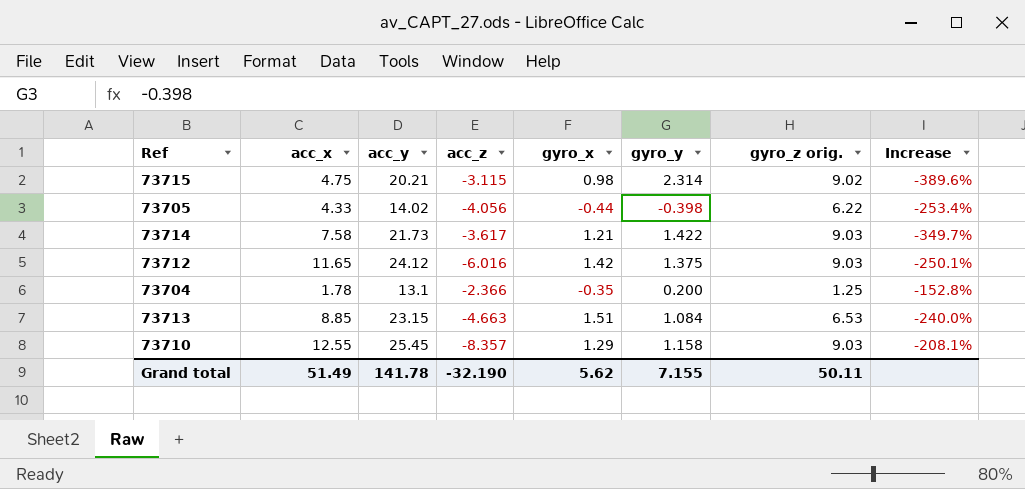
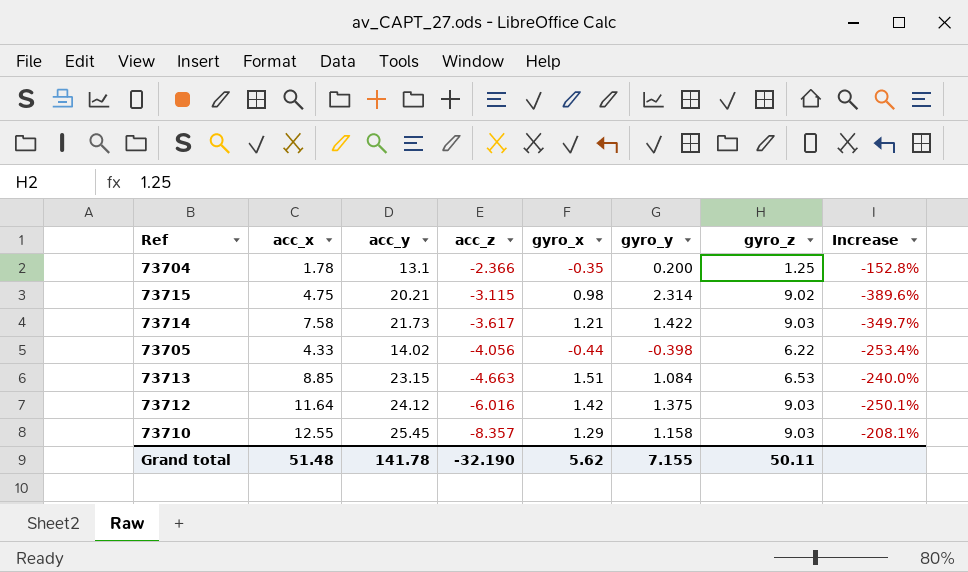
row order: none -> acc_z descending
column name: gyro_z orig. -> gyro_z
73712 | acc_x: 11.65 -> 11.64
Grand total | acc_x: 51.49 -> 51.48

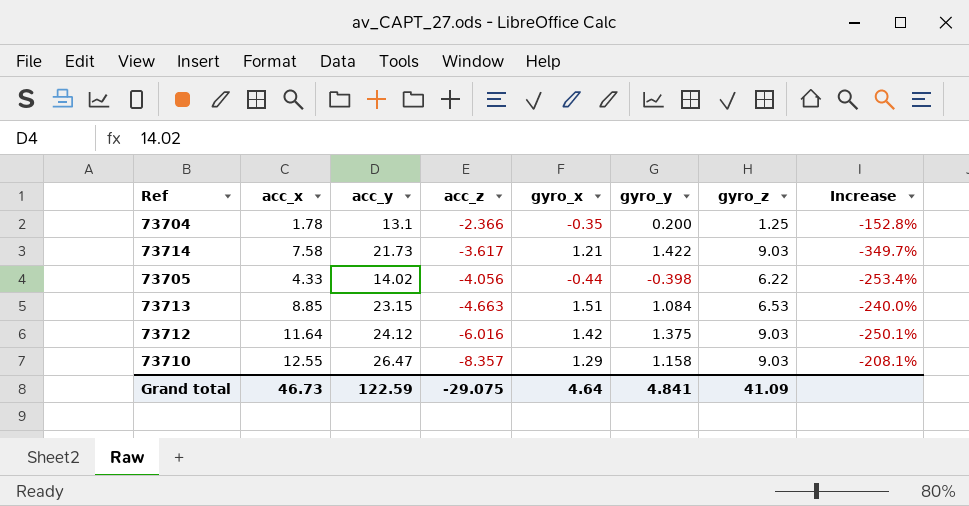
row 73715: 4.75 | 20.21 | -3.115 | 0.98 | 2.314 | 9.02 | -389.6% -> none
73710 | acc_y: 25.45 -> 26.47
Grand total | acc_x: 51.48 -> 46.73
Grand total | acc_y: 141.78 -> 122.59
Grand total | acc_z: -32.190 -> -29.075
Grand total | gyro_x: 5.62 -> 4.64
Grand total | gyro_y: 7.155 -> 4.841
Grand total | gyro_z: 50.11 -> 41.09

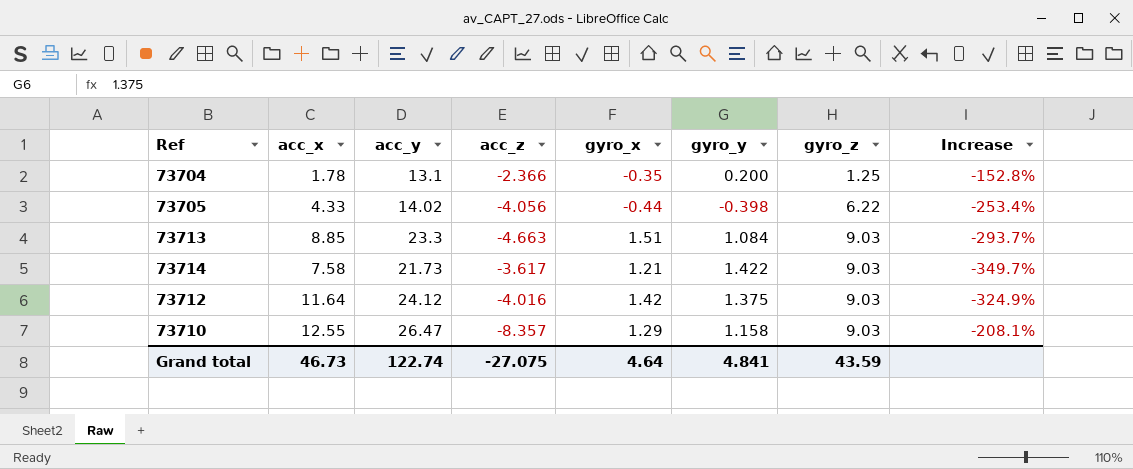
row order: acc_z descending -> gyro_z ascending
73713 | acc_y: 23.15 -> 23.3
73713 | gyro_z: 6.53 -> 9.03
73713 | Increase: -240.0% -> -293.7%
73712 | acc_z: -6.016 -> -4.016
73712 | Increase: -250.1% -> -324.9%
Grand total | acc_y: 122.59 -> 122.74
Grand total | acc_z: -29.075 -> -27.075
Grand total | gyro_z: 41.09 -> 43.59

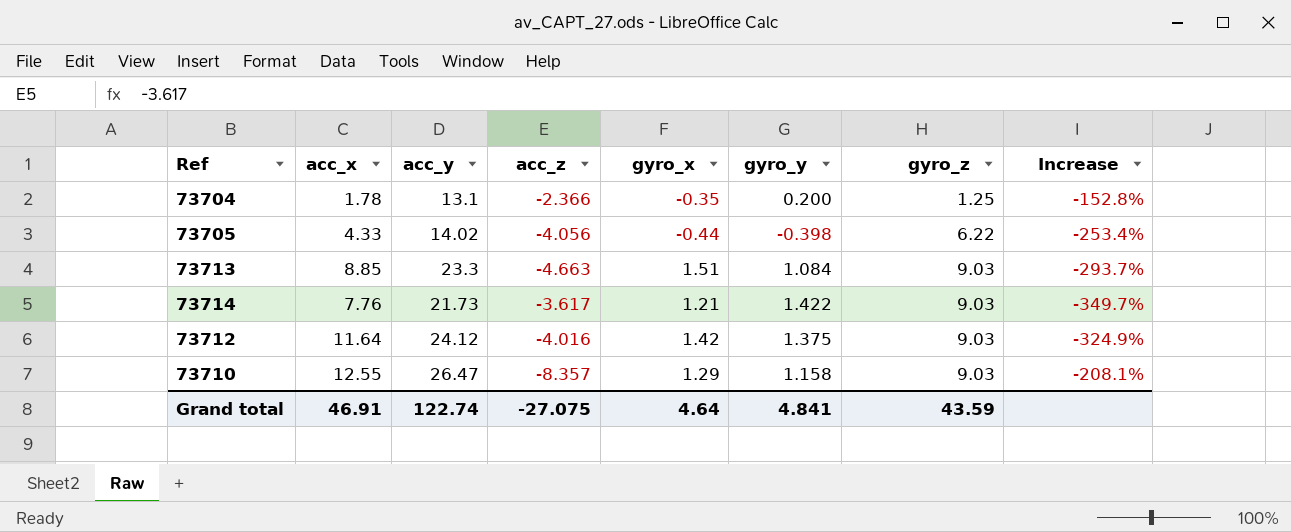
73714 | acc_x: 7.58 -> 7.76
Grand total | acc_x: 46.73 -> 46.91

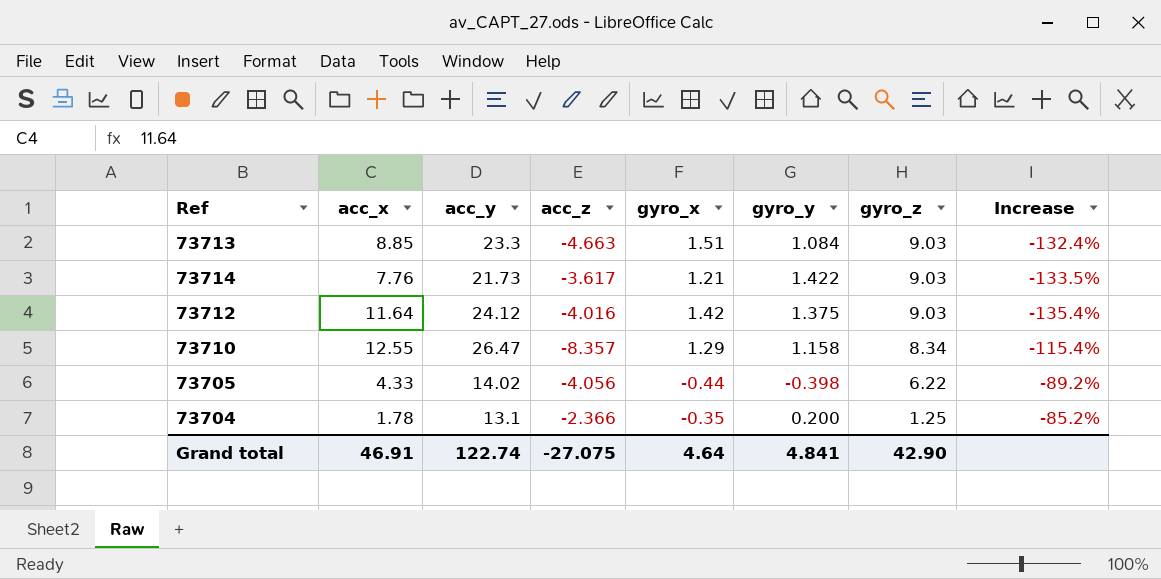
row order: gyro_z ascending -> gyro_z descending
column Increase | formula: ([gyro_z] - [acc_z]) / [acc_z] -> ([gyro_x] - [acc_z]) / [acc_z]
73710 | gyro_z: 9.03 -> 8.34
Grand total | gyro_z: 43.59 -> 42.90

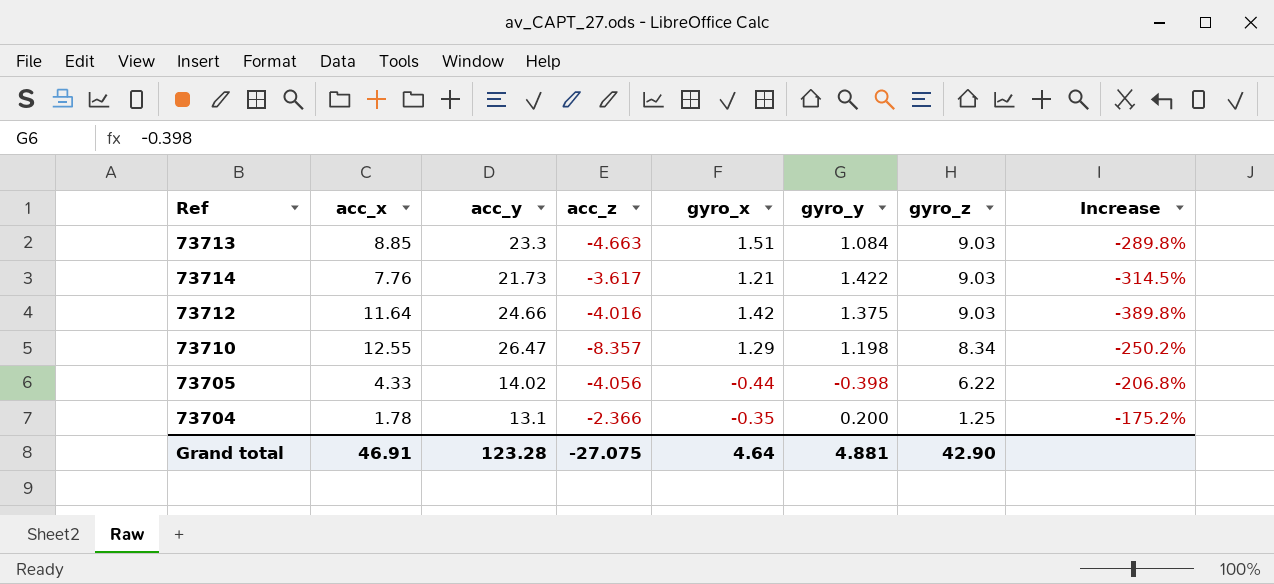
column Increase | formula: ([gyro_x] - [acc_z]) / [acc_z] -> ([acc_x] - [acc_z]) / [acc_z]
73712 | acc_y: 24.12 -> 24.66
73710 | gyro_y: 1.158 -> 1.198
Grand total | acc_y: 122.74 -> 123.28
Grand total | gyro_y: 4.841 -> 4.881

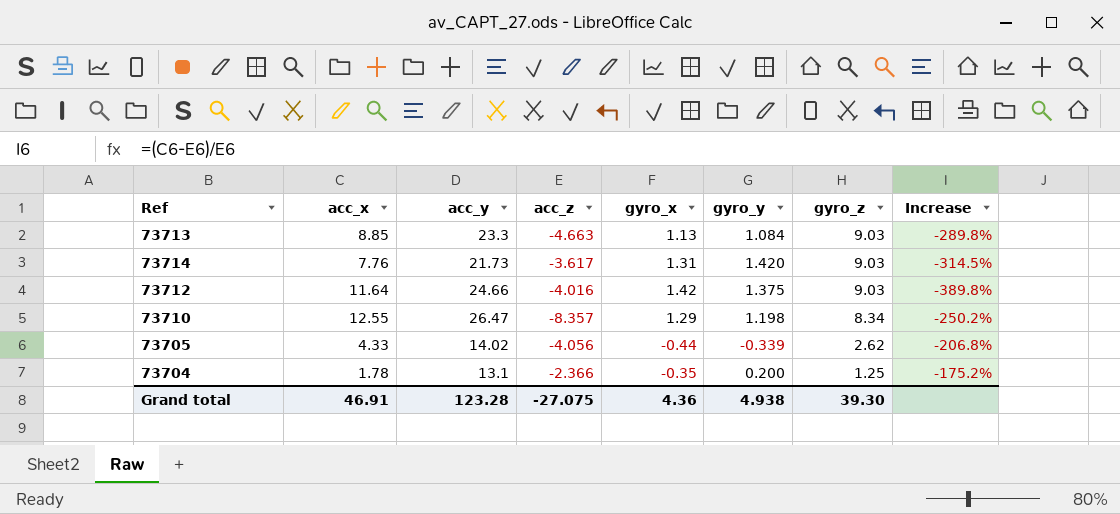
73713 | gyro_x: 1.51 -> 1.13
73714 | gyro_x: 1.21 -> 1.31
73714 | gyro_y: 1.422 -> 1.420
73705 | gyro_y: -0.398 -> -0.339
73705 | gyro_z: 6.22 -> 2.62
Grand total | gyro_x: 4.64 -> 4.36
Grand total | gyro_y: 4.881 -> 4.938
Grand total | gyro_z: 42.90 -> 39.30

